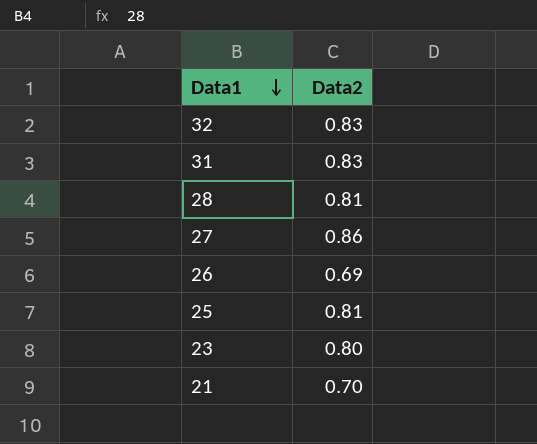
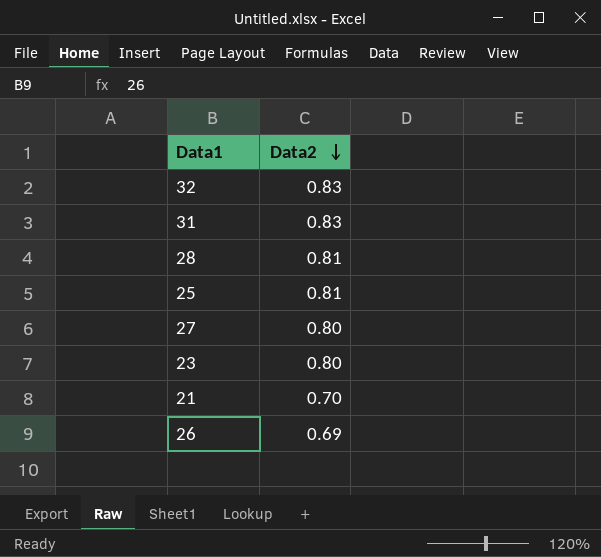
row order: Data1 descending -> Data2 descending
27 | Data2: 0.86 -> 0.80

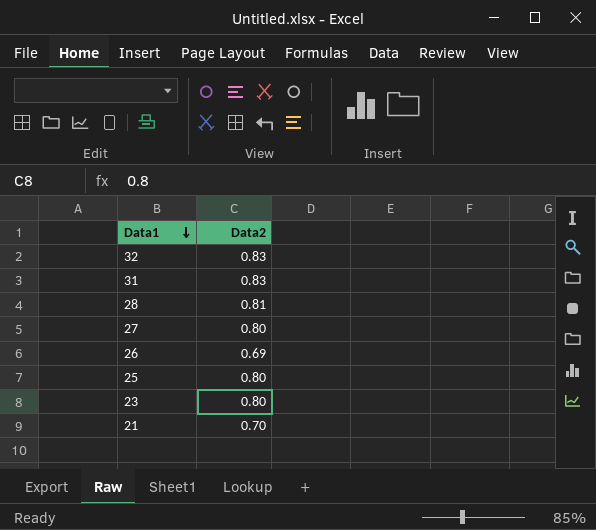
row order: Data2 descending -> Data1 descending
25 | Data2: 0.81 -> 0.80

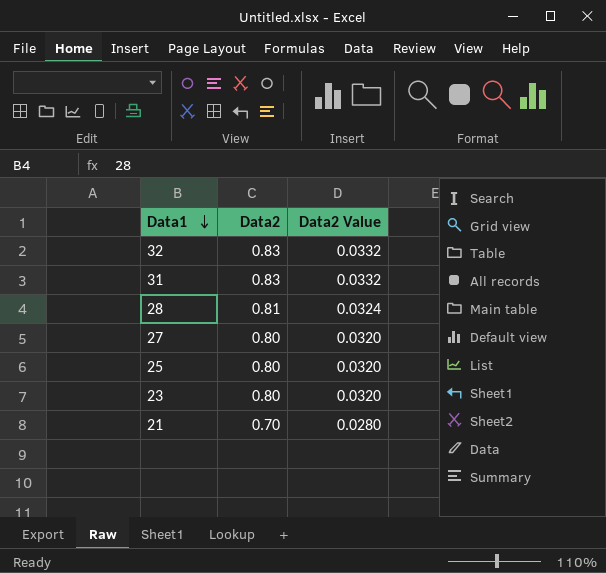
column Data2 Value | formula: none -> [Data2] * 0.04
row 26: 0.69 -> none

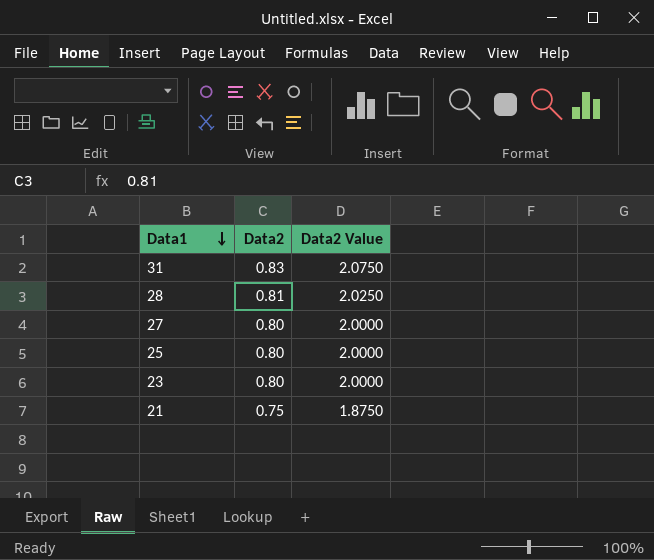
column Data2 Value | formula: [Data2] * 0.04 -> [Data2] * 2.5
row 32: 0.83 | 0.0332 -> none
21 | Data2: 0.70 -> 0.75

